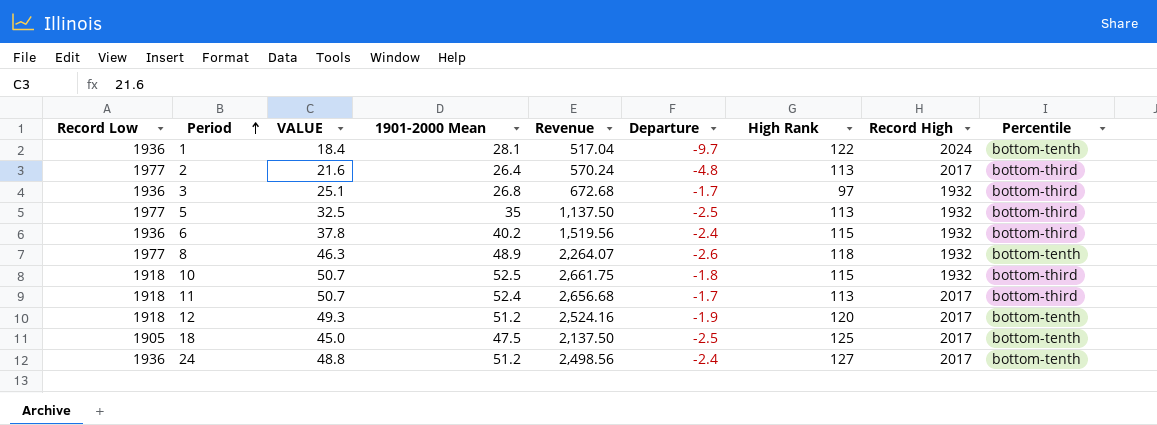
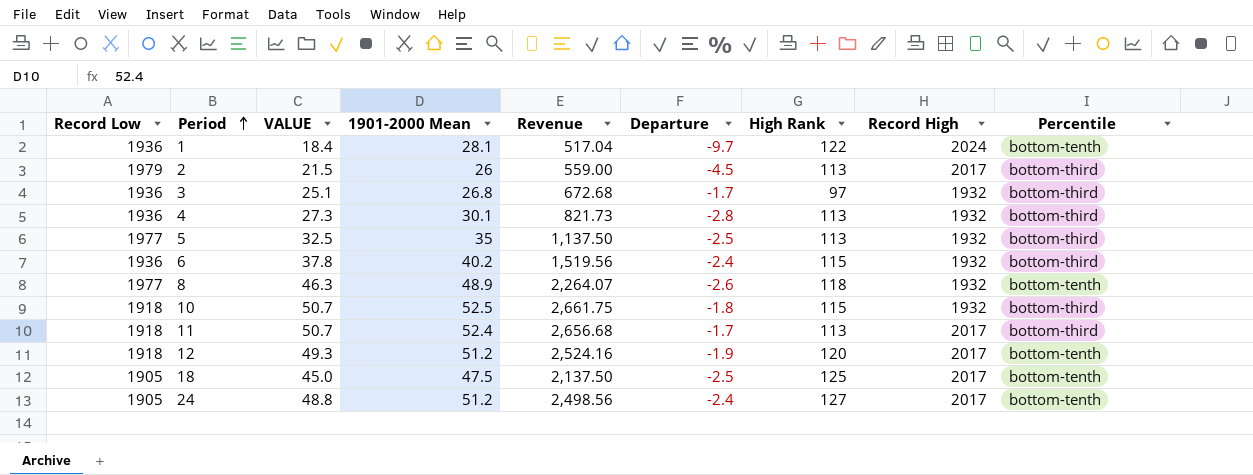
2 | Record Low: 1977 -> 1979
2 | VALUE: 21.6 -> 21.5
2 | 1901-2000 Mean: 26.4 -> 26
2 | Revenue: 570.24 -> 559.00
2 | Departure: -4.8 -> -4.5
row 4: none -> 1936 | 27.3 | 30.1 | 821.73 | -2.8 | 113 | 1932 | bottom-third
24 | Record Low: 1936 -> 1905

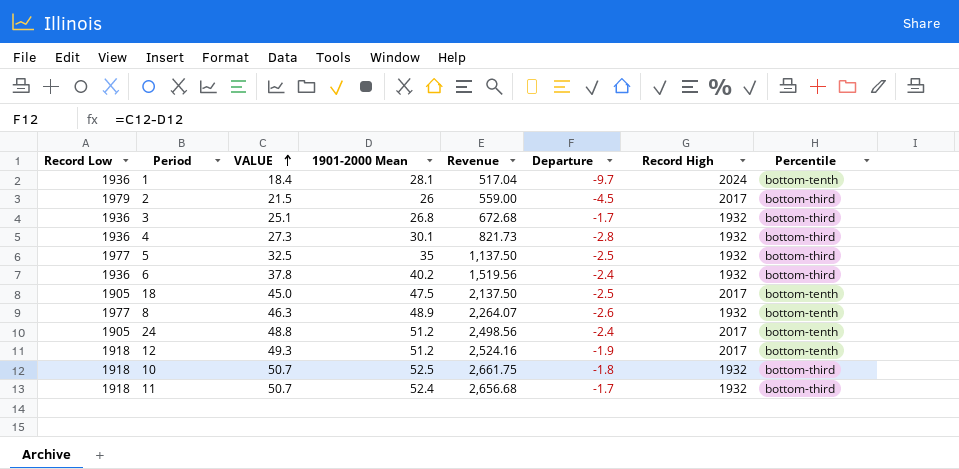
row order: Period ascending -> VALUE ascending
column High Rank | position: 7 -> none
11 | Record High: 2017 -> 1932

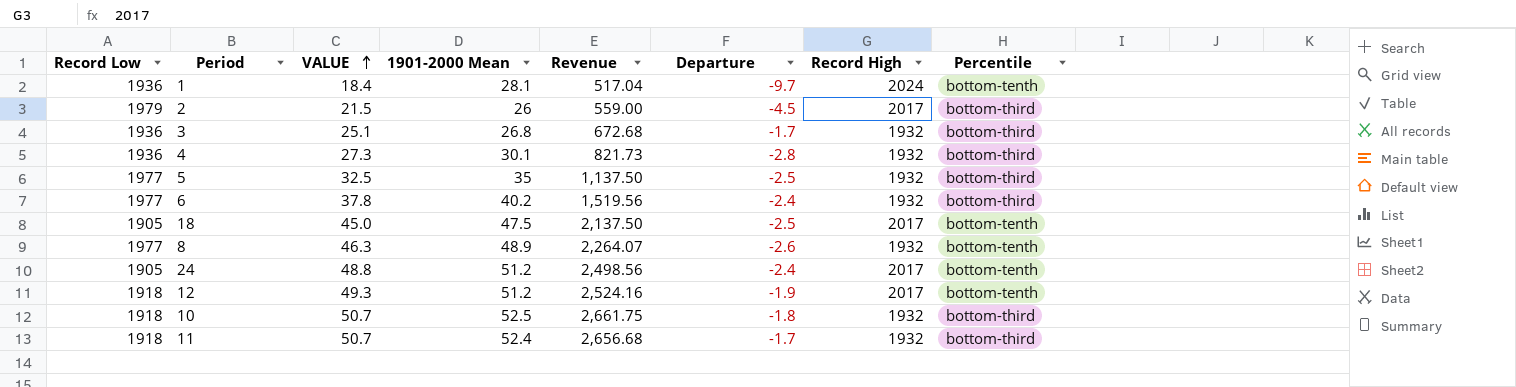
6 | Record Low: 1936 -> 1977

